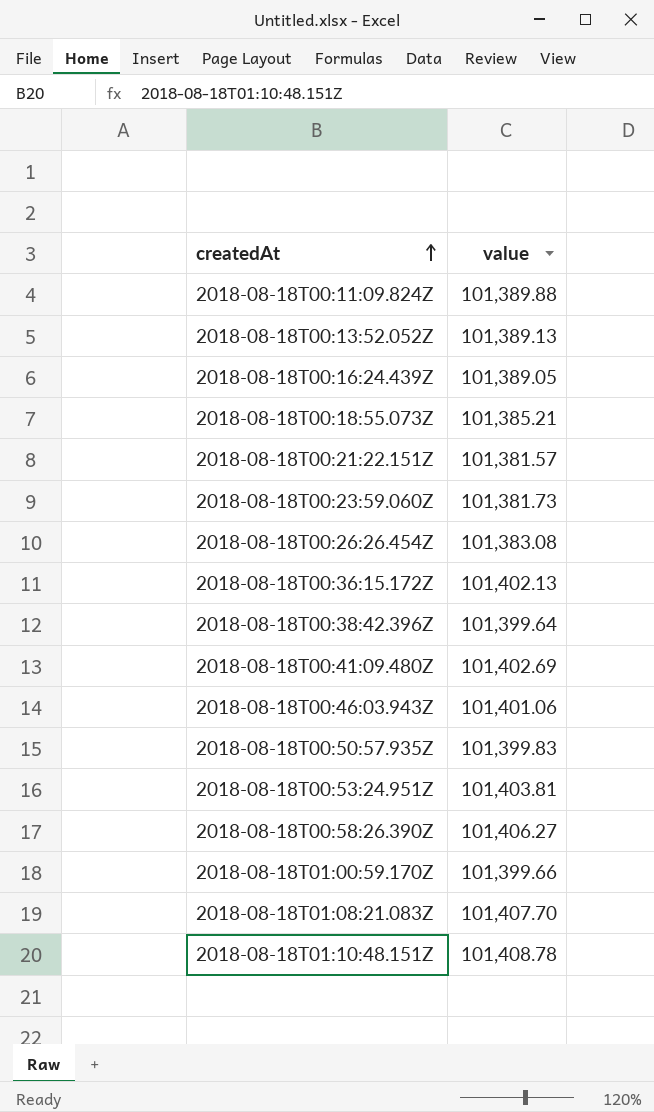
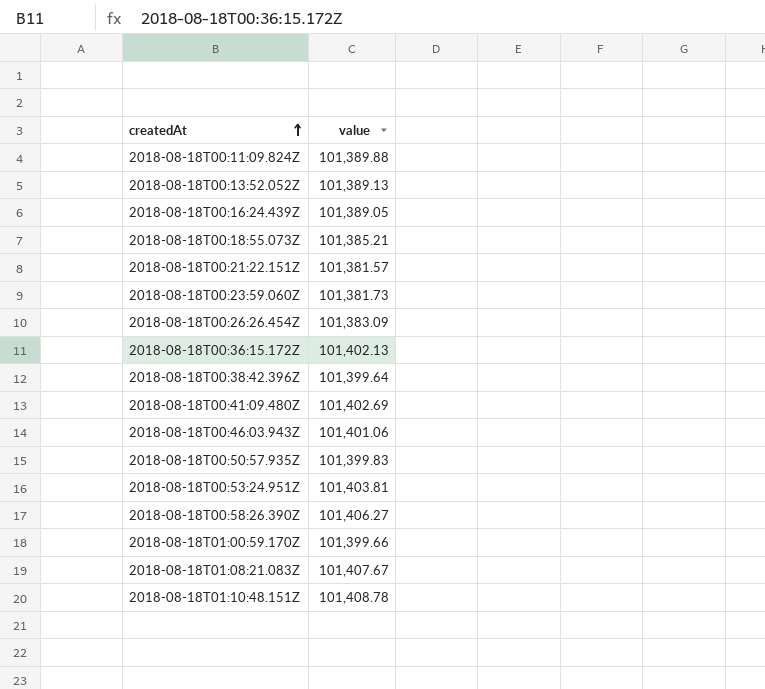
2018-08-18T00:26:26.454Z | value: 101,383.08 -> 101,383.09
2018-08-18T01:08:21.083Z | value: 101,407.70 -> 101,407.67

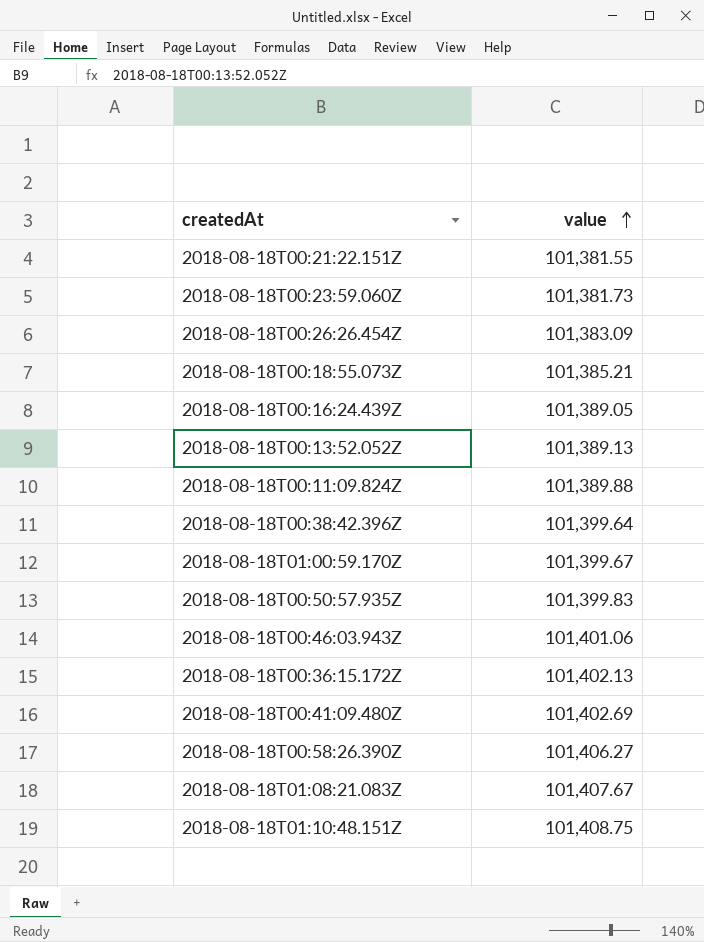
row order: createdAt ascending -> value ascending
row 2018-08-18T00:53:24.951Z: 101,403.81 -> none
2018-08-18T00:21:22.151Z | value: 101,381.57 -> 101,381.55
2018-08-18T01:00:59.170Z | value: 101,399.66 -> 101,399.67
2018-08-18T01:10:48.151Z | value: 101,408.78 -> 101,408.75

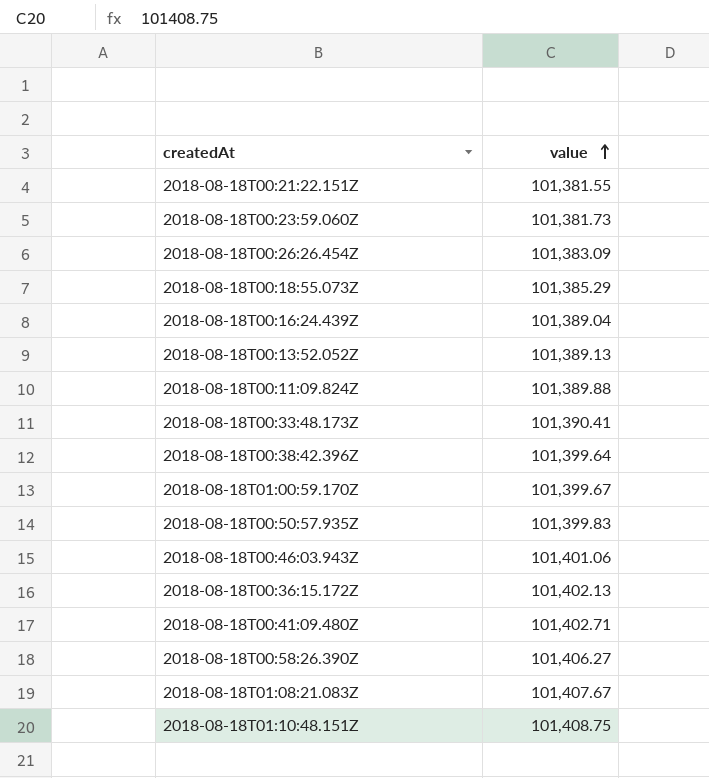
2018-08-18T00:18:55.073Z | value: 101,385.21 -> 101,385.29
2018-08-18T00:16:24.439Z | value: 101,389.05 -> 101,389.04
row 2018-08-18T00:33:48.173Z: none -> 101,390.41
2018-08-18T00:41:09.480Z | value: 101,402.69 -> 101,402.71

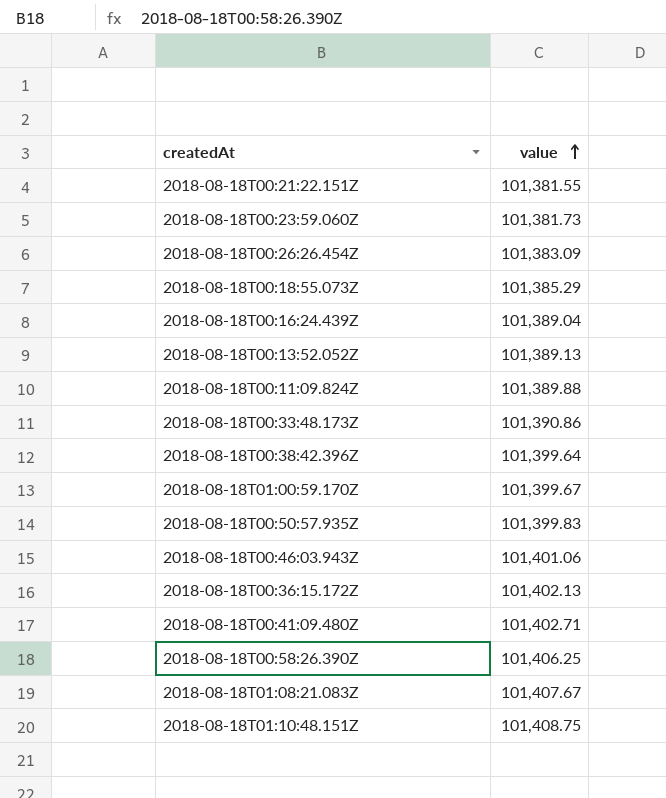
2018-08-18T00:33:48.173Z | value: 101,390.41 -> 101,390.86
2018-08-18T00:58:26.390Z | value: 101,406.27 -> 101,406.25

